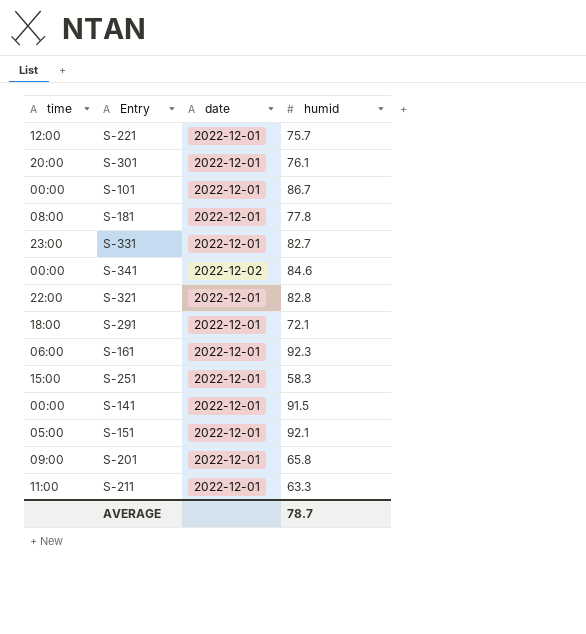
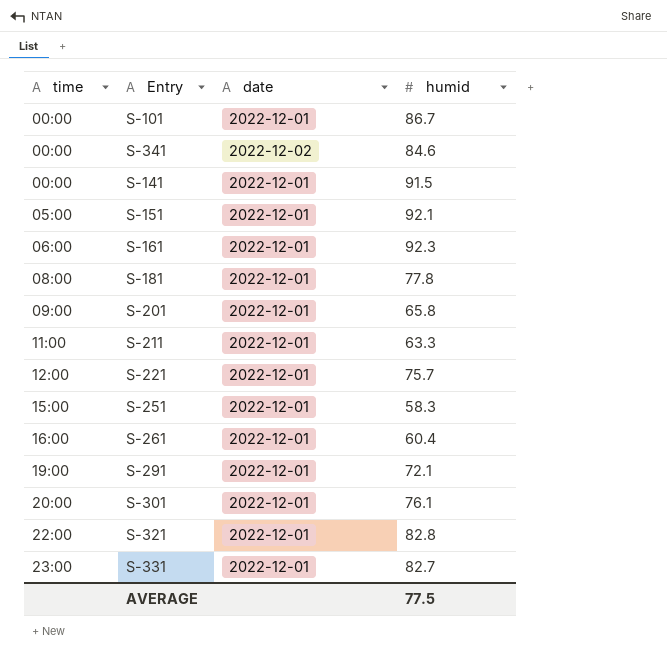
row order: none -> time ascending
row S-261: none -> 16:00 | 2022-12-01 | 60.4
S-291 | time: 18:00 -> 19:00
AVERAGE | humid: 78.7 -> 77.5

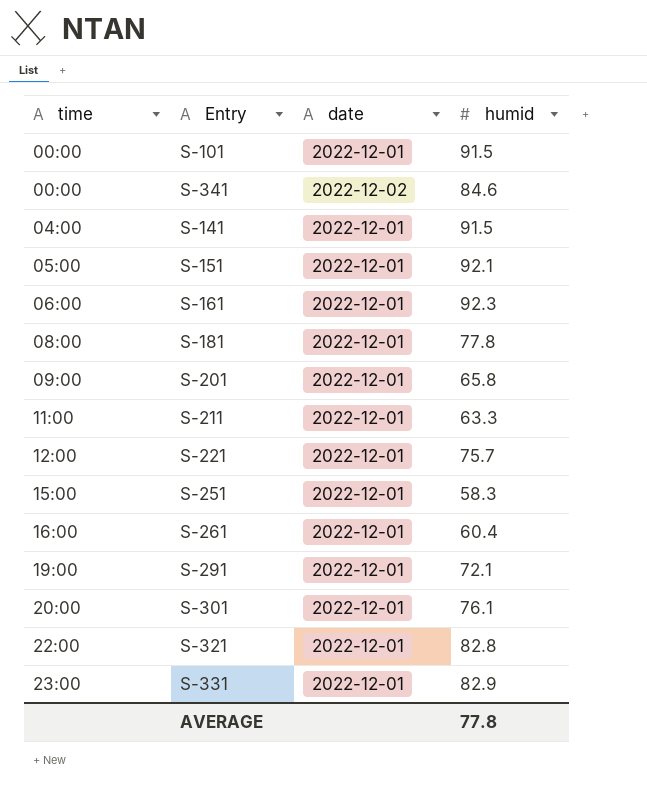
S-101 | humid: 86.7 -> 91.5
S-141 | time: 00:00 -> 04:00
S-331 | humid: 82.7 -> 82.9
AVERAGE | humid: 77.5 -> 77.8

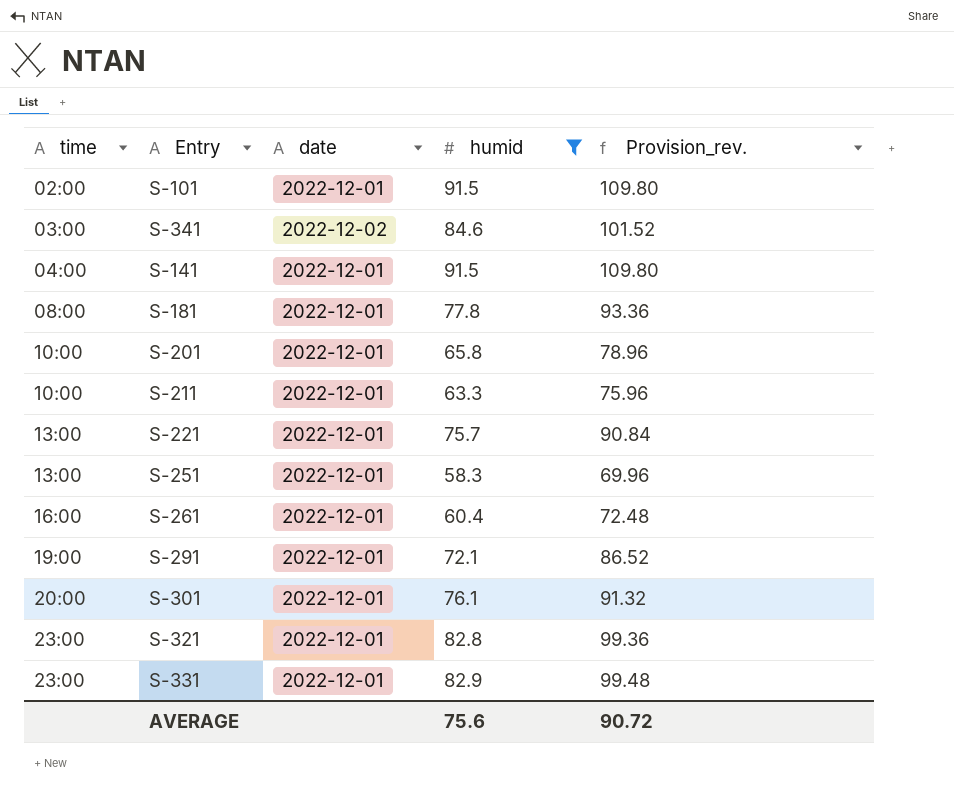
filter: none -> humid <= 91.5
column Provision_rev. | formula: none -> [humid] * 1.2
S-101 | time: 00:00 -> 02:00
S-341 | time: 00:00 -> 03:00
S-201 | time: 09:00 -> 10:00
S-211 | time: 11:00 -> 10:00
S-221 | time: 12:00 -> 13:00
S-251 | time: 15:00 -> 13:00
S-321 | time: 22:00 -> 23:00
AVERAGE | humid: 77.8 -> 75.6

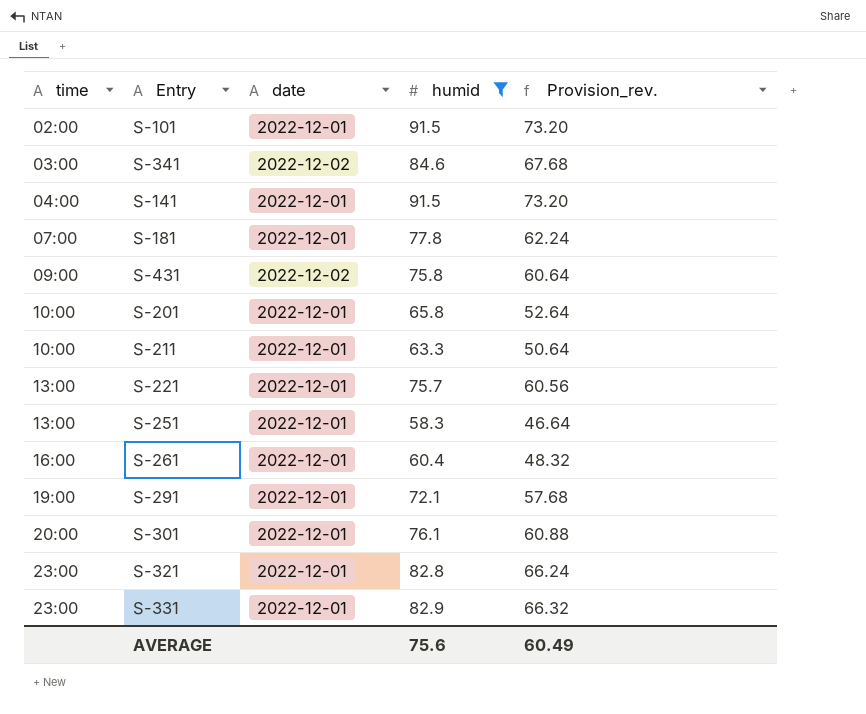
column Provision_rev. | formula: [humid] * 1.2 -> [humid] * 0.8
S-181 | time: 08:00 -> 07:00
row S-431: none -> 09:00 | 2022-12-02 | 75.8 | 60.64
AVERAGE | Provision_rev.: 90.72 -> 60.49

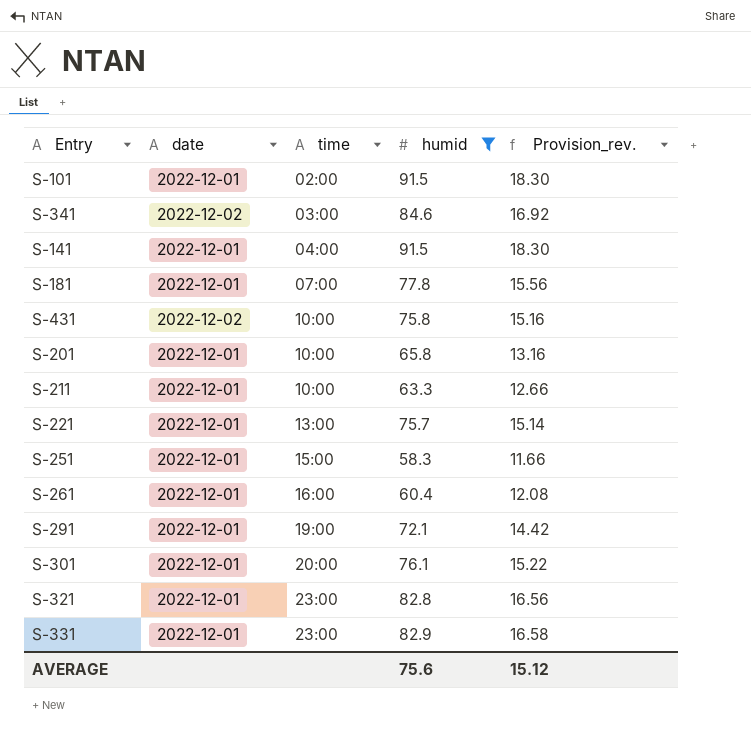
column time | position: 1 -> 3
column Provision_rev. | formula: [humid] * 0.8 -> [humid] * 0.2
S-431 | time: 09:00 -> 10:00
S-251 | time: 13:00 -> 15:00
AVERAGE | Provision_rev.: 60.49 -> 15.12

